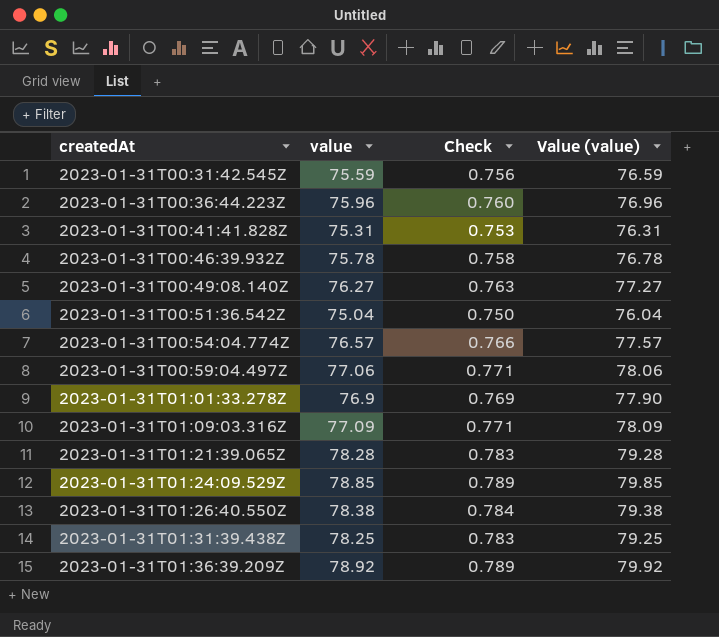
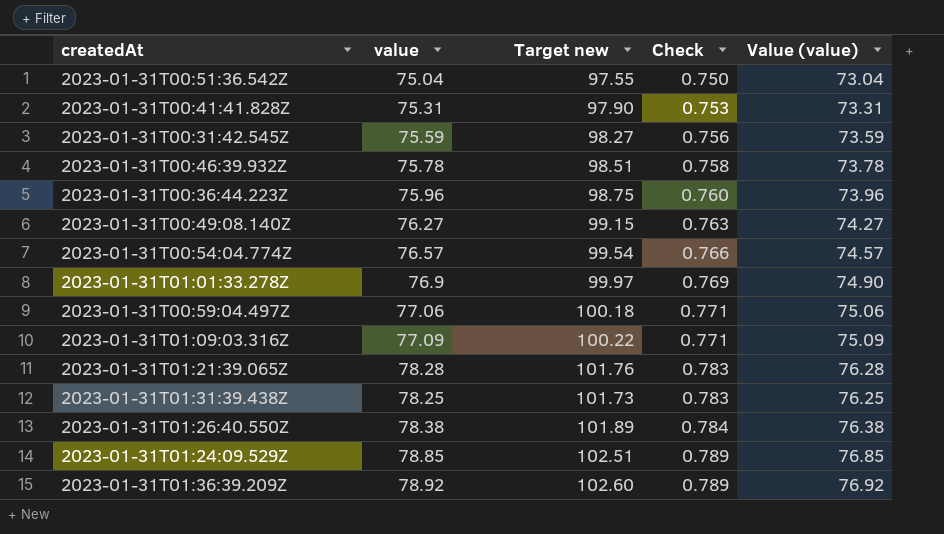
row order: createdAt ascending -> Check ascending
column Target new | formula: none -> [value] * 1.3
column Value (value) | formula: [value] + 1 -> [value] - 2

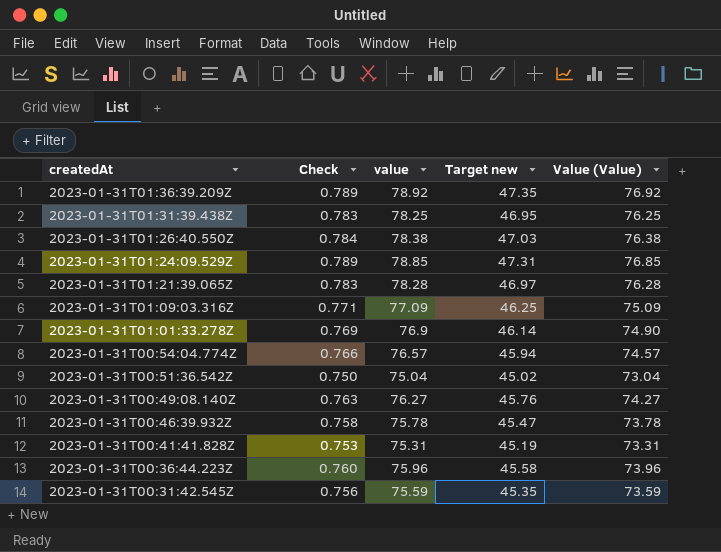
row order: Check ascending -> createdAt descending
column Check | position: 4 -> 2
column Target new | formula: [value] * 1.3 -> [value] * 0.6
column name: Value (value) -> Value (Value)
row 2023-01-31T00:59:04.497Z: 77.06 | 100.18 | 0.771 | 75.06 -> none

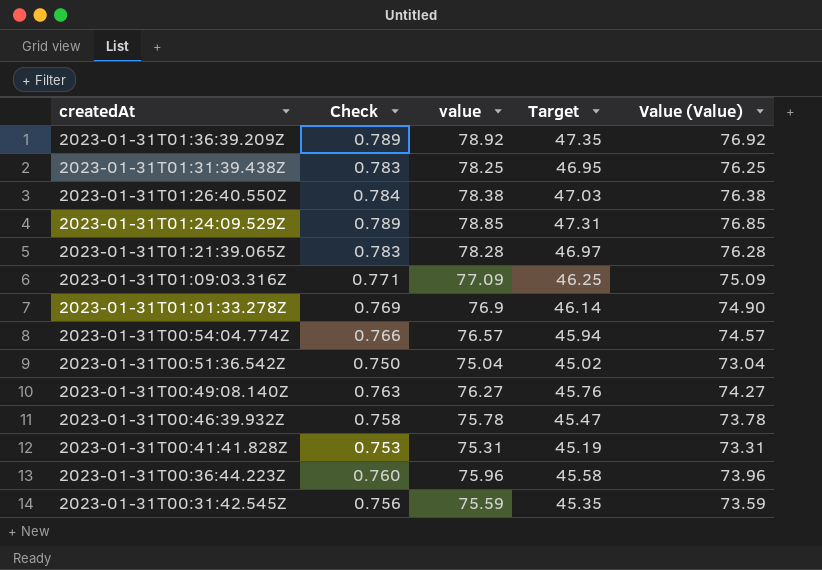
column name: Target new -> Target

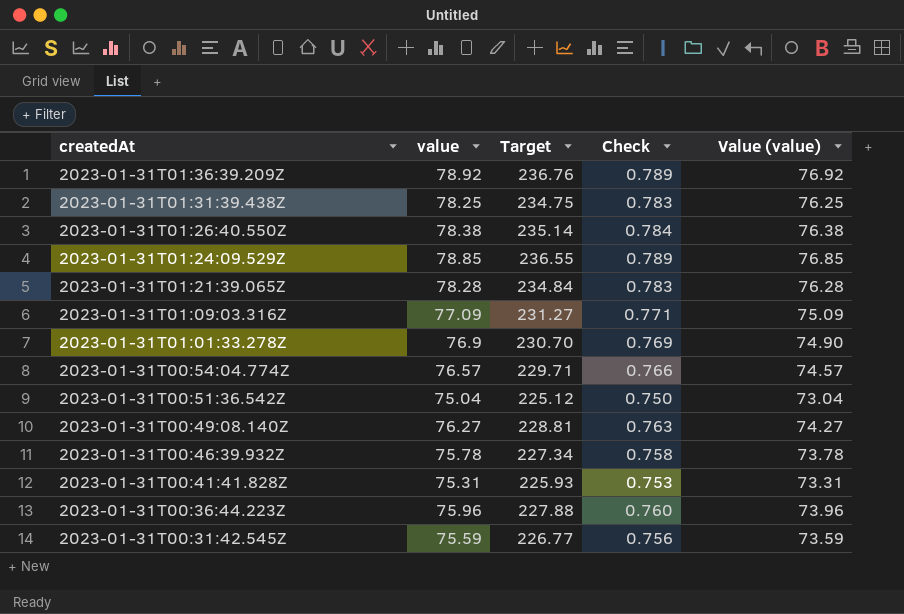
column Target | formula: [value] * 0.6 -> [value] * 3
column Check | position: 2 -> 4
column name: Value (Value) -> Value (value)

